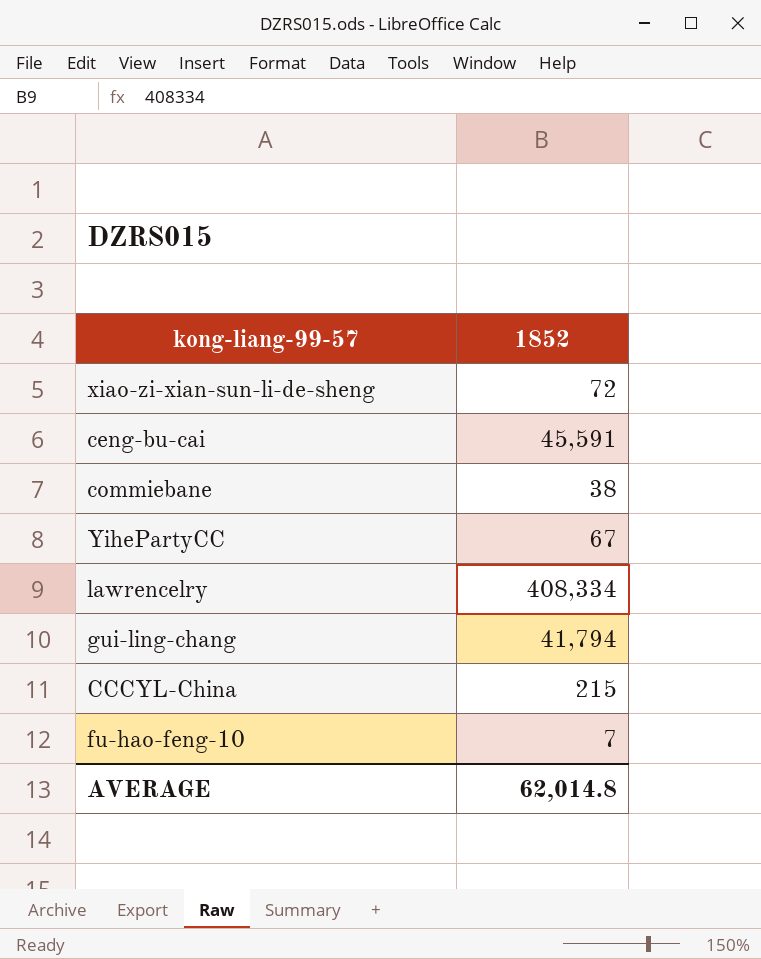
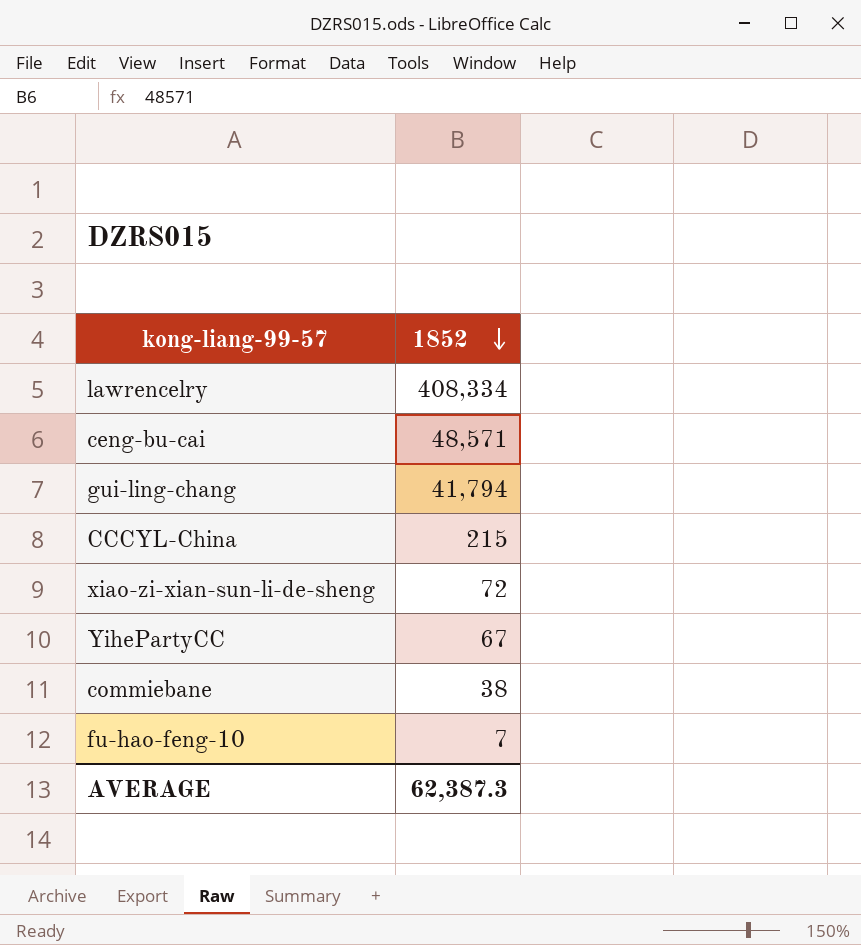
row order: none -> 1852 descending
ceng-bu-cai | 1852: 45,591 -> 48,571
AVERAGE | 1852: 62,014.8 -> 62,387.3

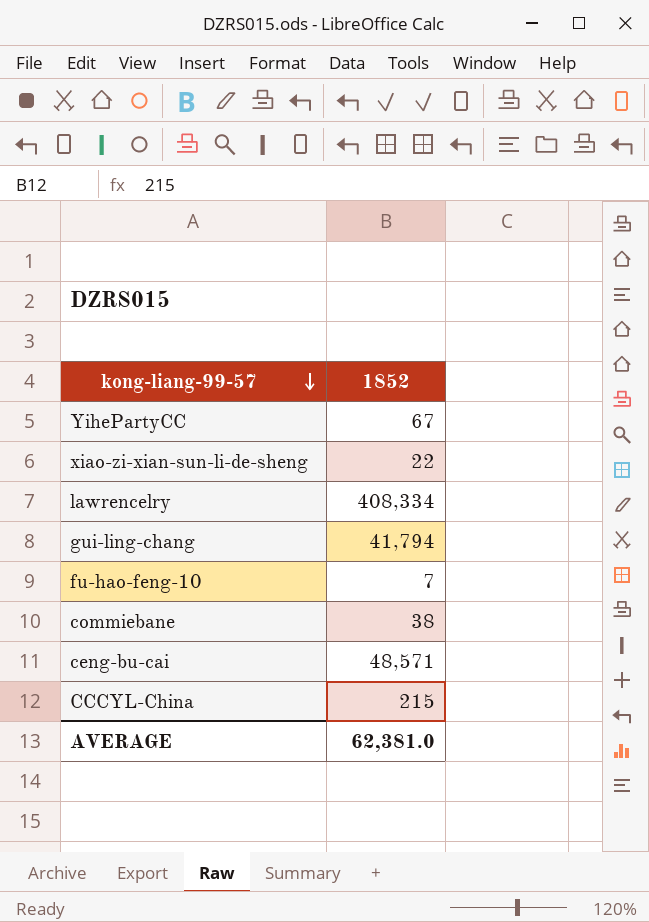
row order: 1852 descending -> kong-liang-99-57 descending
xiao-zi-xian-sun-li-de-sheng | 1852: 72 -> 22
AVERAGE | 1852: 62,387.3 -> 62,381.0

